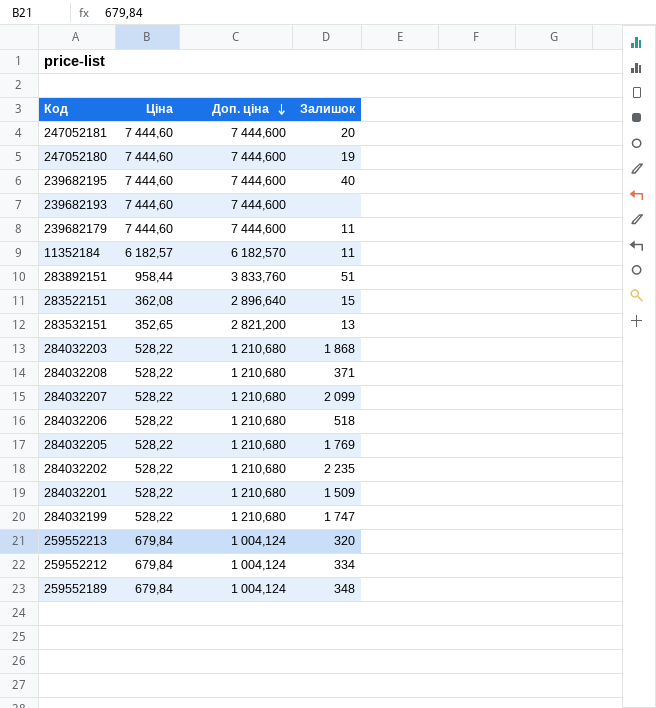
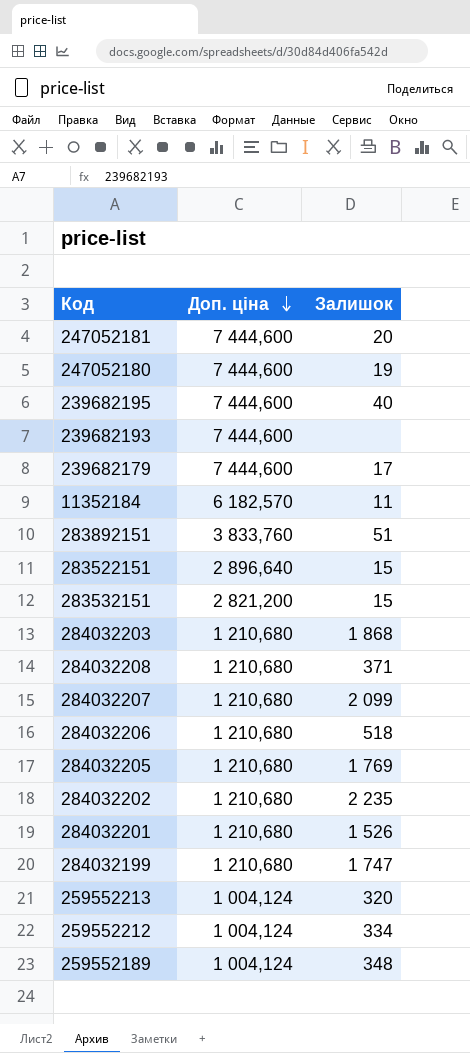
column Ціна | position: 2 -> none
239682179 | Залишок: 11 -> 17
283532151 | Залишок: 13 -> 15
284032201 | Залишок: 1 509 -> 1 526

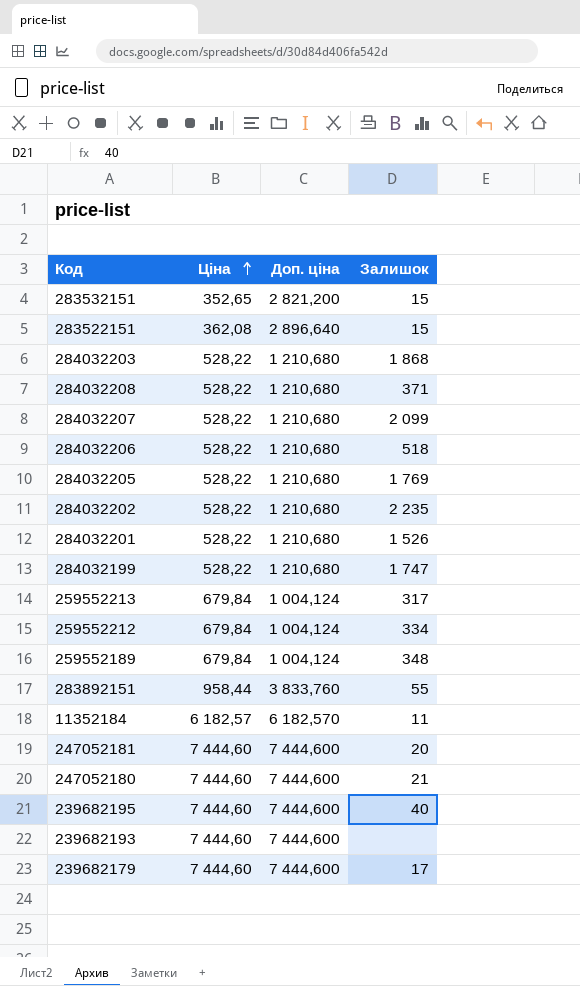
row order: Доп. ціна descending -> Ціна ascending
column Ціна | position: none -> 2
259552213 | Залишок: 320 -> 317
283892151 | Залишок: 51 -> 55
247052180 | Залишок: 19 -> 21

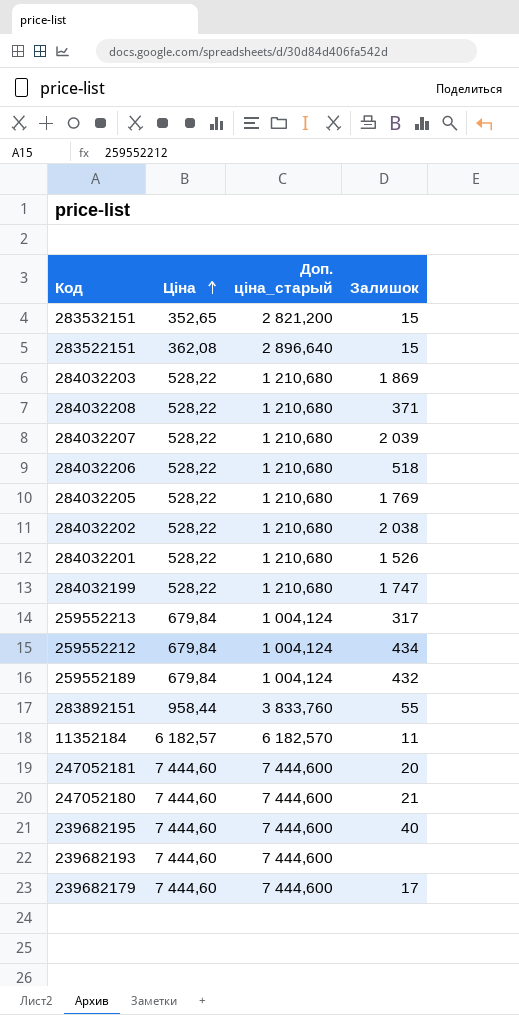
column name: Доп. ціна -> Доп. ціна_старый
284032203 | Залишок: 1 868 -> 1 869
284032207 | Залишок: 2 099 -> 2 039
284032202 | Залишок: 2 235 -> 2 038
259552212 | Залишок: 334 -> 434
259552189 | Залишок: 348 -> 432

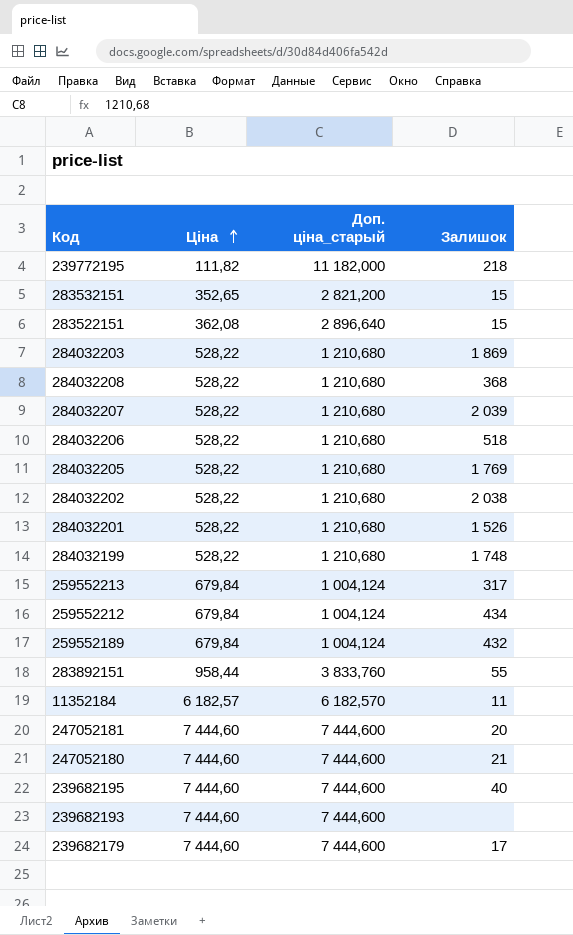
row 239772195: none -> 111,82 | 11 182,000 | 218
284032208 | Залишок: 371 -> 368
284032199 | Залишок: 1 747 -> 1 748

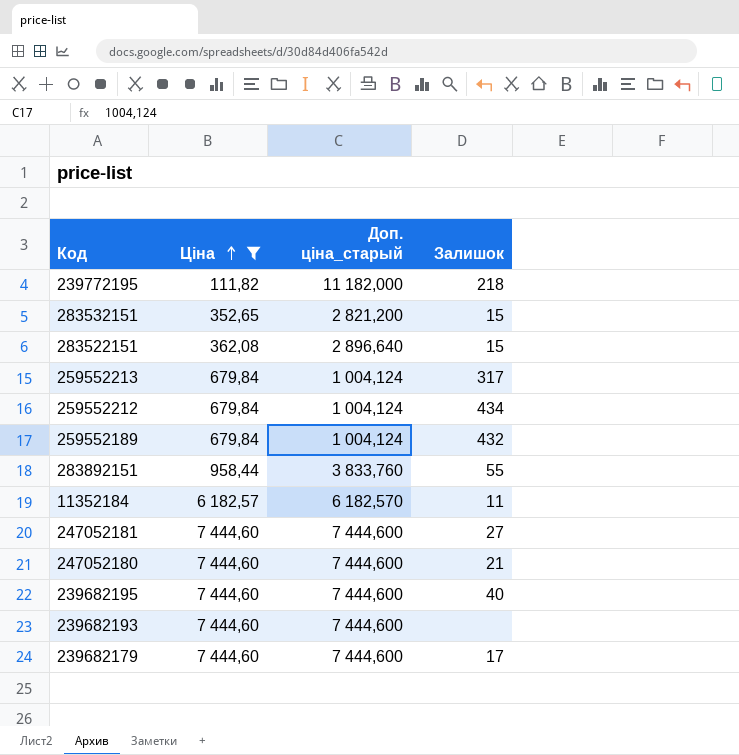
filter: none -> Ціна != 528,22
247052181 | Залишок: 20 -> 27

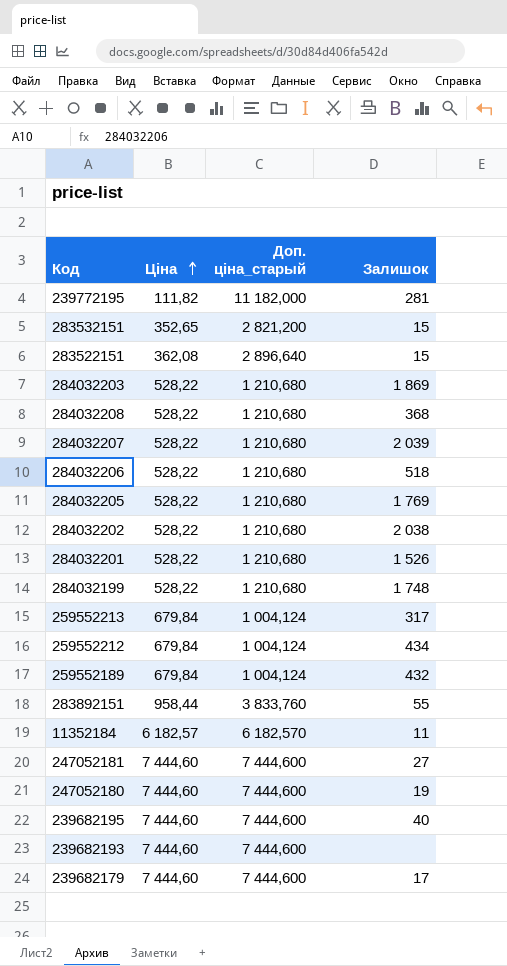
filter: Ціна != 528,22 -> none
239772195 | Залишок: 218 -> 281
247052180 | Залишок: 21 -> 19

